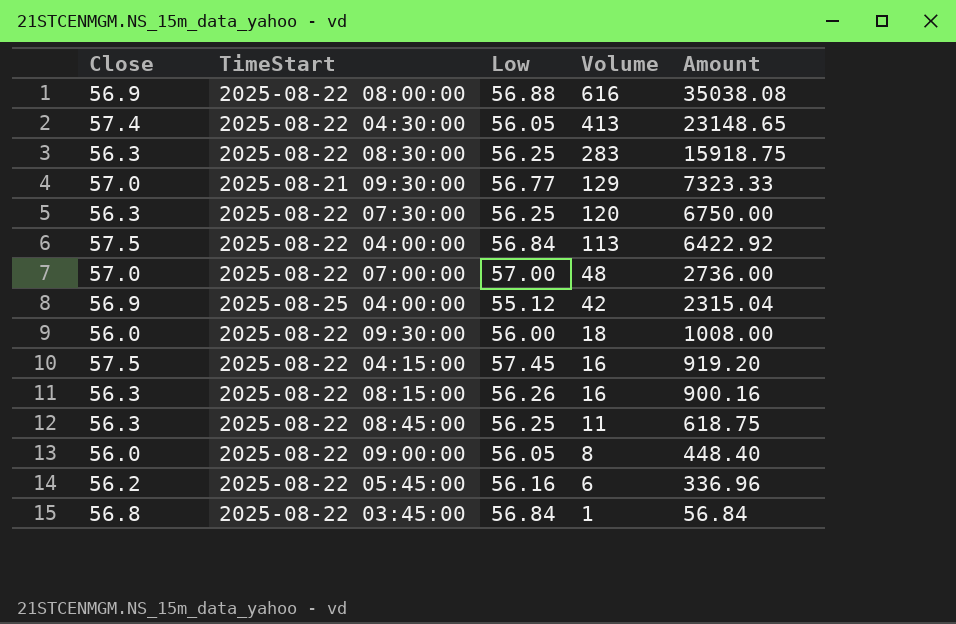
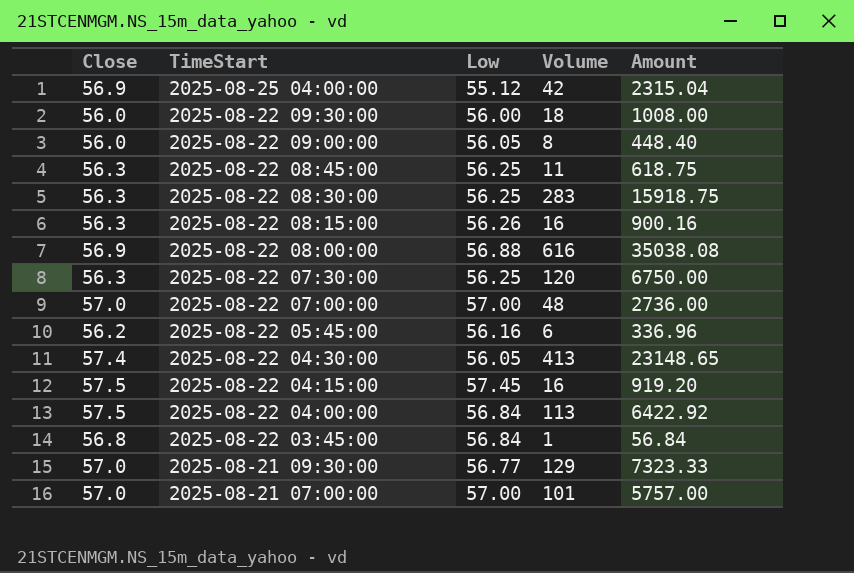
row order: Volume descending -> TimeStart descending
row 2025-08-21 07:00:00: none -> 57.0 | 57.00 | 101 | 5757.00

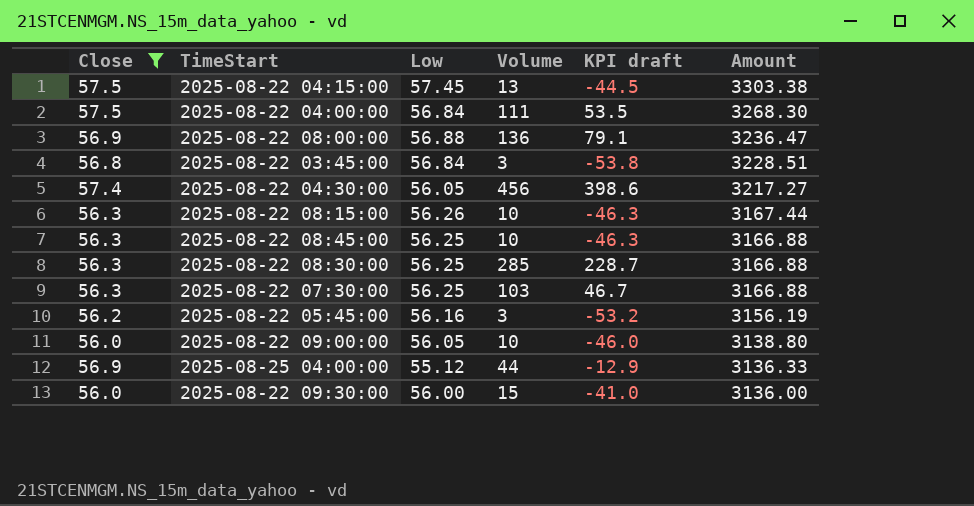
filter: none -> Close != 57.0
row order: TimeStart descending -> Amount descending
column KPI draft | formula: none -> [Volume] - [Close]
column Amount | formula: [Low] * [Volume] -> [Close] * [Low]
2025-08-22 04:15:00 | Volume: 16 -> 13
2025-08-22 04:00:00 | Volume: 113 -> 111
2025-08-22 08:00:00 | Volume: 616 -> 136
2025-08-22 03:45:00 | Volume: 1 -> 3
2025-08-22 04:30:00 | Volume: 413 -> 456
2025-08-22 08:15:00 | Volume: 16 -> 10
2025-08-22 08:45:00 | Volume: 11 -> 10
2025-08-22 08:30:00 | Volume: 283 -> 285
2025-08-22 07:30:00 | Volume: 120 -> 103
2025-08-22 05:45:00 | Volume: 6 -> 3
2025-08-22 09:00:00 | Volume: 8 -> 10
2025-08-25 04:00:00 | Volume: 42 -> 44
2025-08-22 09:30:00 | Volume: 18 -> 15

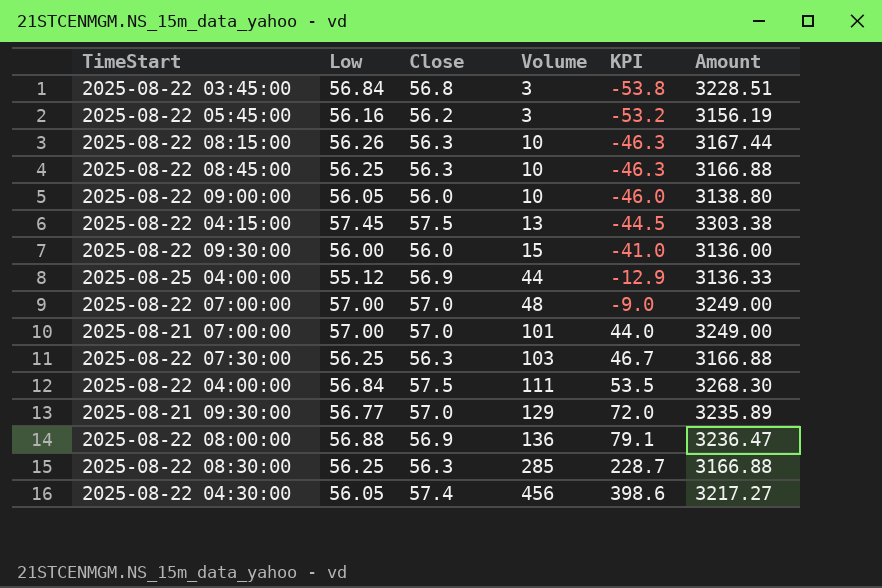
filter: Close != 57.0 -> none
row order: Amount descending -> Volume ascending
column Close | position: 1 -> 3
column name: KPI draft -> KPI

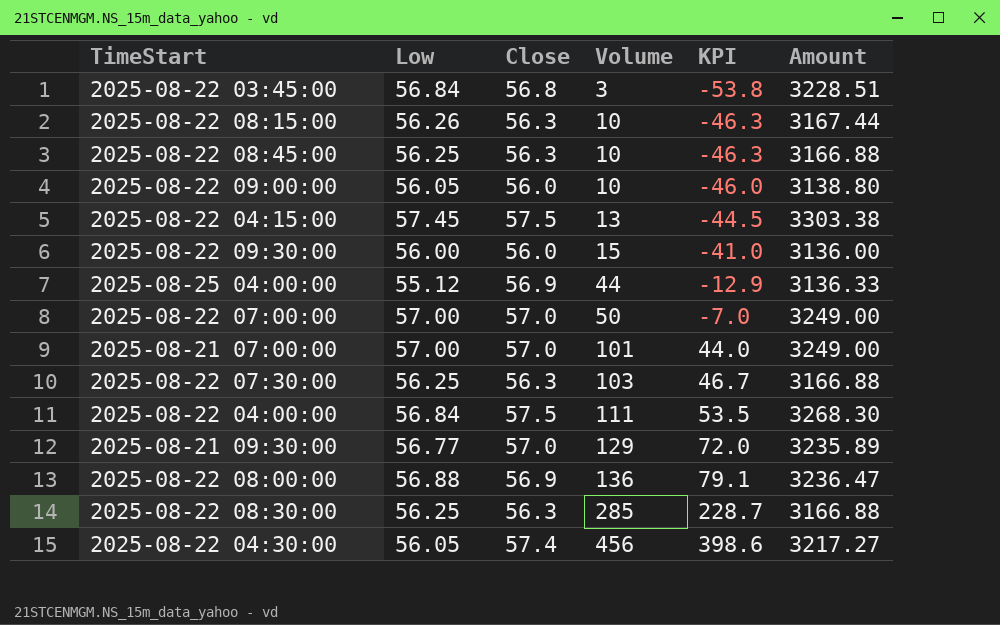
row 2025-08-22 05:45:00: 56.16 | 56.2 | 3 | -53.2 | 3156.19 -> none
2025-08-22 07:00:00 | Volume: 48 -> 50
2025-08-22 07:00:00 | KPI: -9.0 -> -7.0

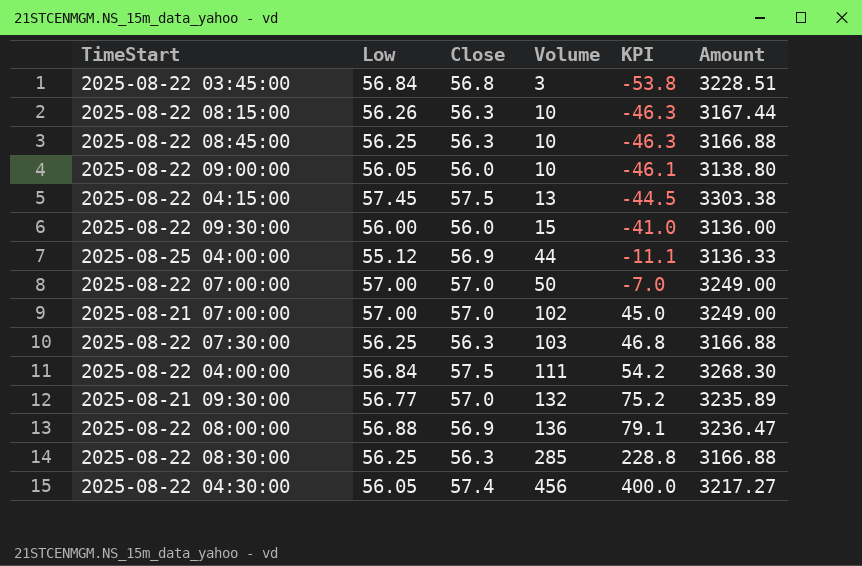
column KPI | formula: [Volume] - [Close] -> [Volume] - [Low]
2025-08-21 07:00:00 | Volume: 101 -> 102
2025-08-21 09:30:00 | Volume: 129 -> 132

